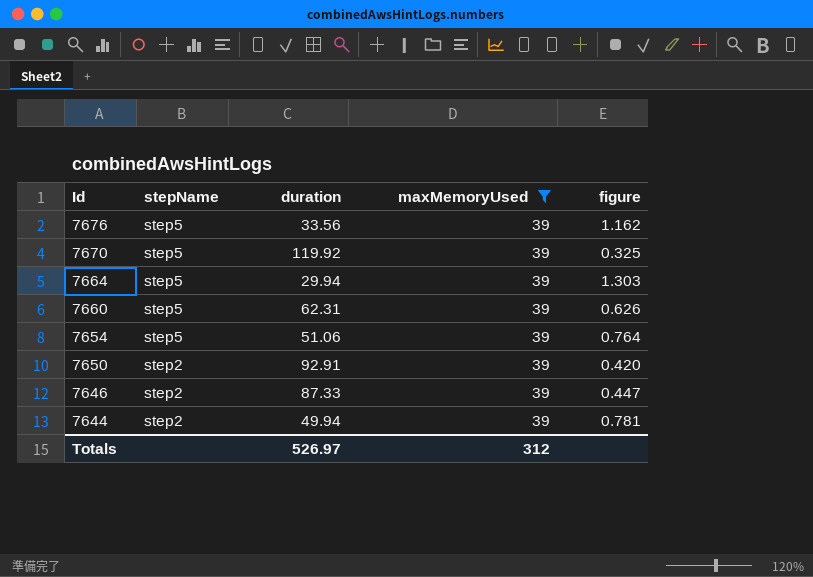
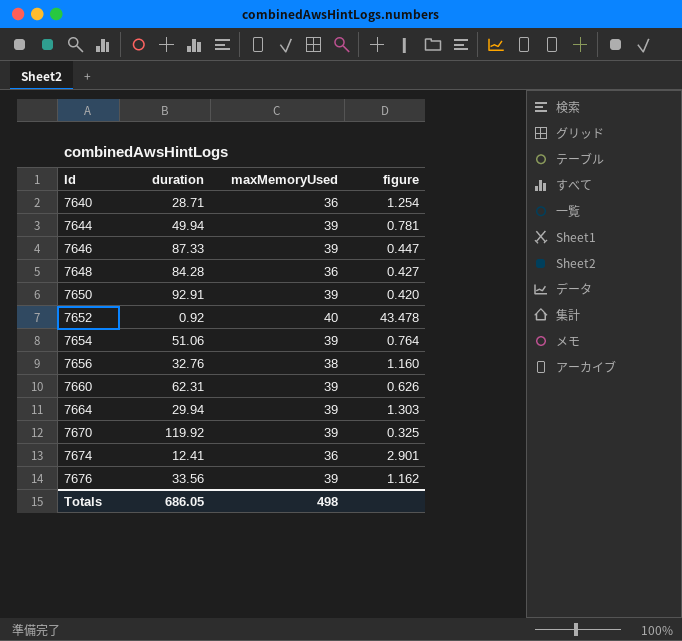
filter: maxMemoryUsed = 39 -> none
row order: Id descending -> Id ascending
column stepName | position: 2 -> none
Totals | duration: 526.97 -> 686.05
Totals | maxMemoryUsed: 312 -> 498

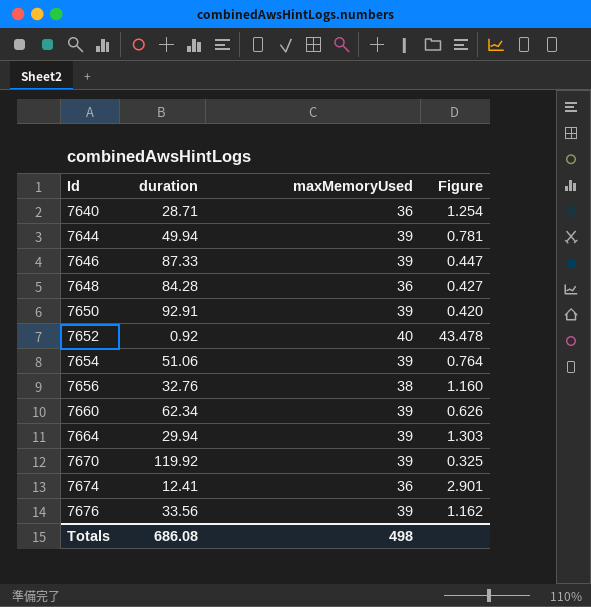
column name: figure -> Figure
7660 | duration: 62.31 -> 62.34
Totals | duration: 686.05 -> 686.08

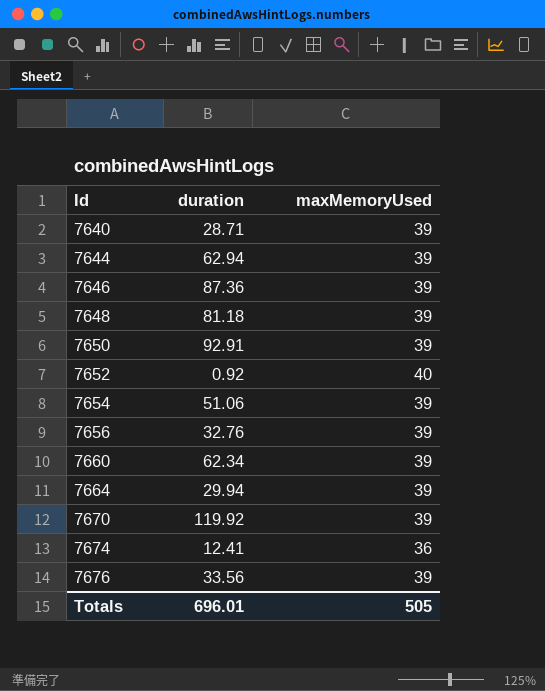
column Figure | formula: [maxMemoryUsed] / [duration] -> none
7640 | maxMemoryUsed: 36 -> 39
7644 | duration: 49.94 -> 62.94
7646 | duration: 87.33 -> 87.36
7648 | duration: 84.28 -> 81.18
7648 | maxMemoryUsed: 36 -> 39
7656 | maxMemoryUsed: 38 -> 39
Totals | duration: 686.08 -> 696.01
Totals | maxMemoryUsed: 498 -> 505

